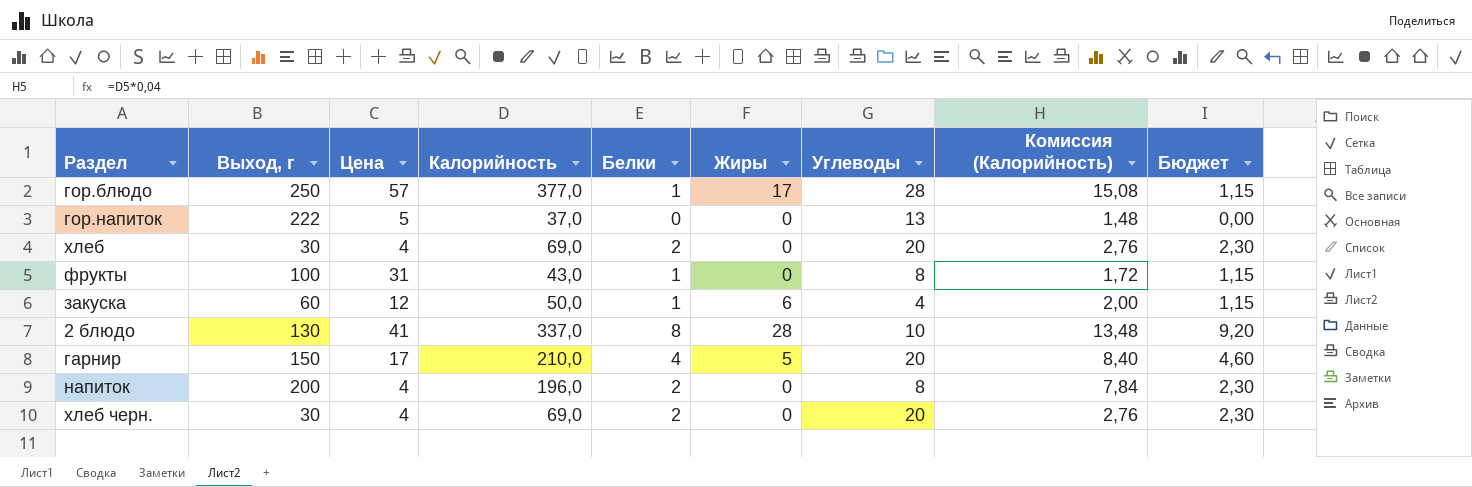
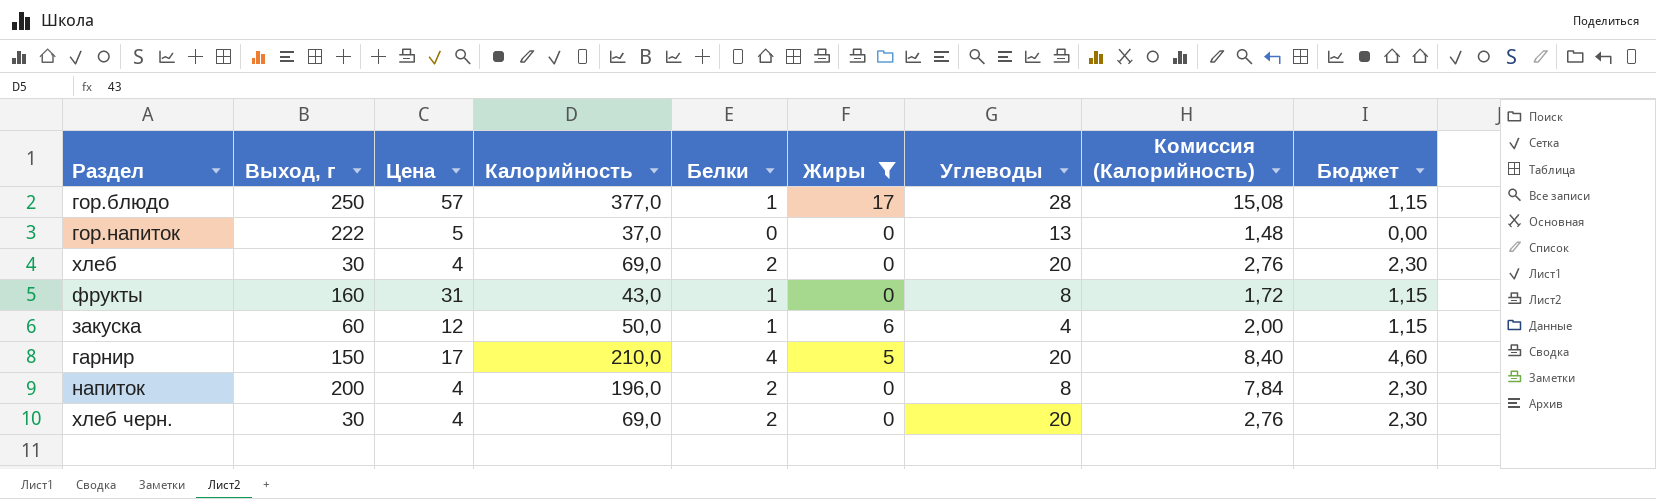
filter: none -> Жиры != 28
фрукты | Выход, г: 100 -> 160

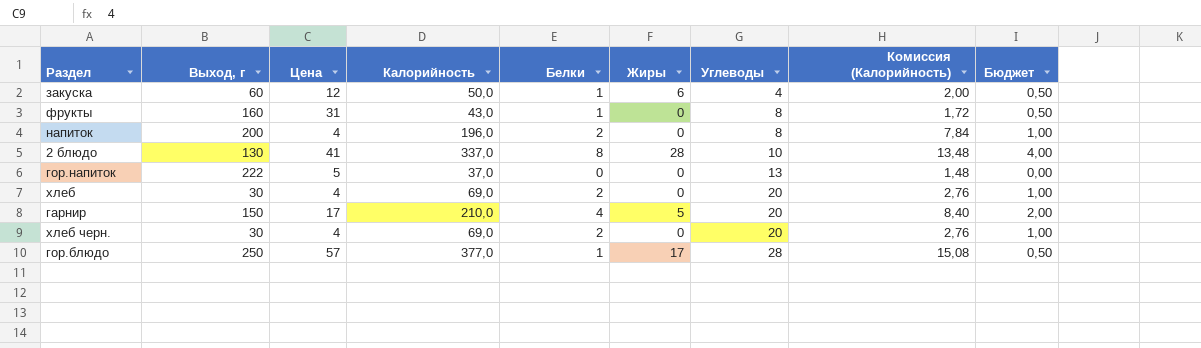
filter: Жиры != 28 -> none
row order: none -> Углеводы ascending
column Бюджет | formula: [Белки] * 1,15 -> [Белки] * 0,5

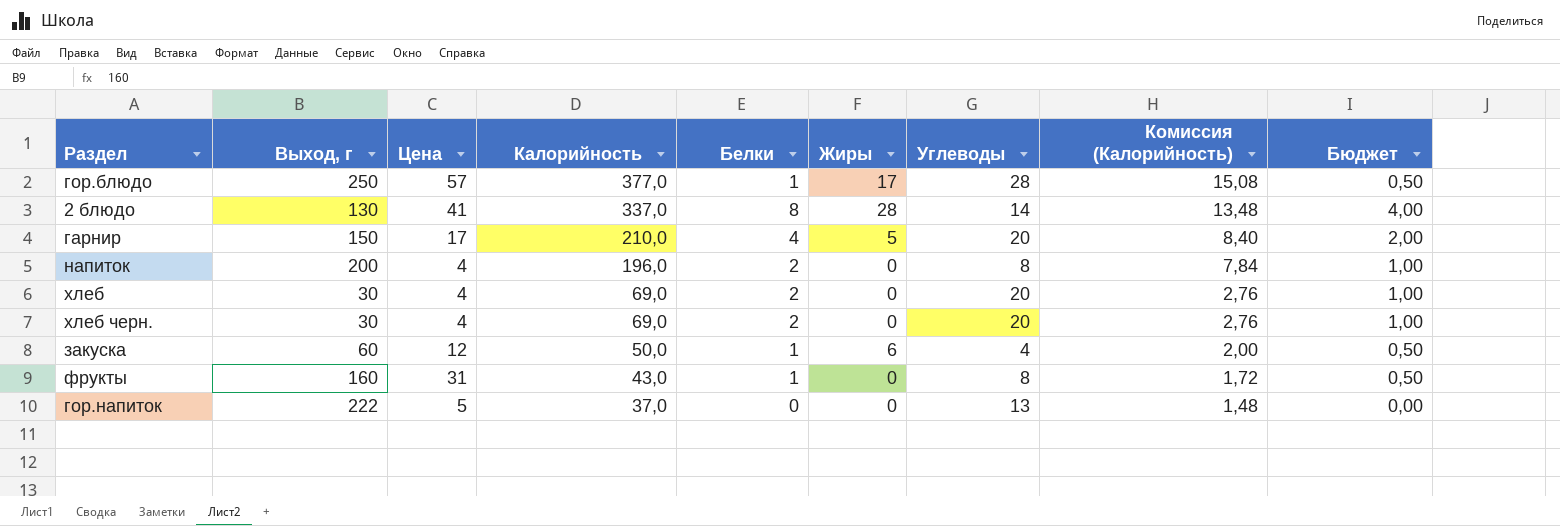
row order: Углеводы ascending -> Калорийность descending
2 блюдо | Углеводы: 10 -> 14

